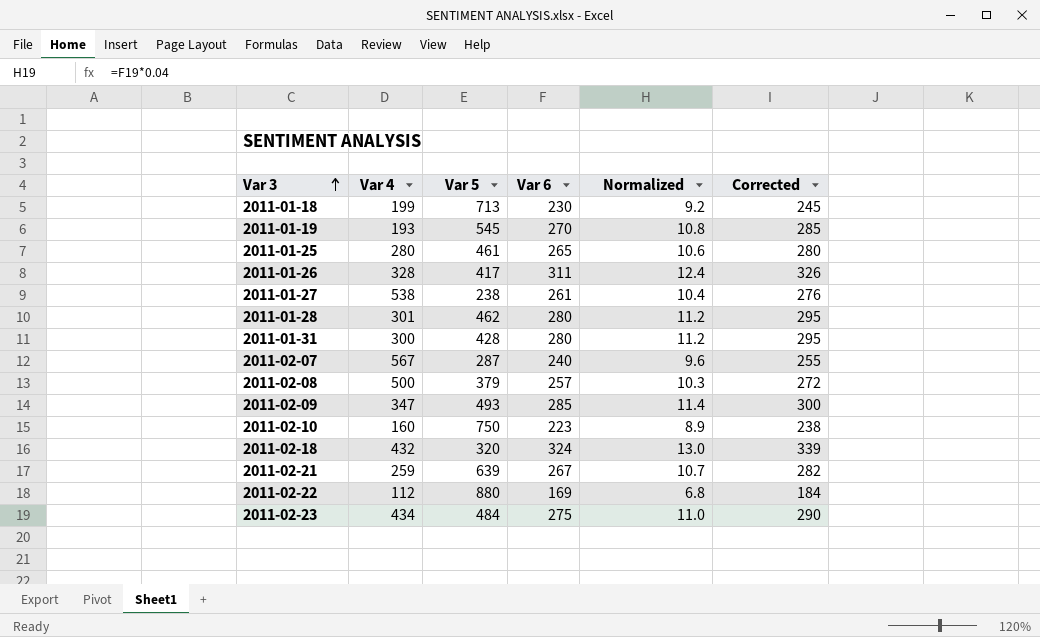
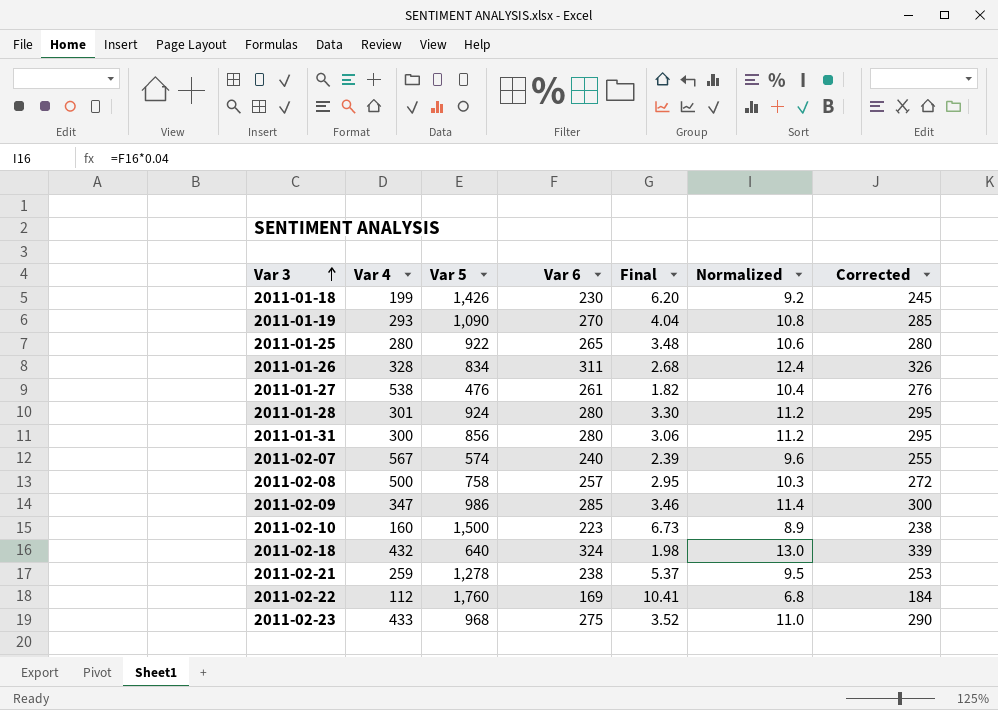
column Final | formula: none -> [Var 5] / [Var 6]
2011-01-18 | Var 5: 713 -> 1,426
2011-01-19 | Var 4: 193 -> 293
2011-01-19 | Var 5: 545 -> 1,090
2011-01-25 | Var 5: 461 -> 922
2011-01-26 | Var 5: 417 -> 834
2011-01-27 | Var 5: 238 -> 476
2011-01-28 | Var 5: 462 -> 924
2011-01-31 | Var 5: 428 -> 856
2011-02-07 | Var 5: 287 -> 574
2011-02-08 | Var 5: 379 -> 758
2011-02-09 | Var 5: 493 -> 986
2011-02-10 | Var 5: 750 -> 1,500
2011-02-18 | Var 5: 320 -> 640
2011-02-21 | Var 5: 639 -> 1,278
2011-02-21 | Var 6: 267 -> 238
2011-02-21 | Normalized: 10.7 -> 9.5
2011-02-21 | Corrected: 282 -> 253
2011-02-22 | Var 5: 880 -> 1,760
2011-02-23 | Var 4: 434 -> 433
2011-02-23 | Var 5: 484 -> 968

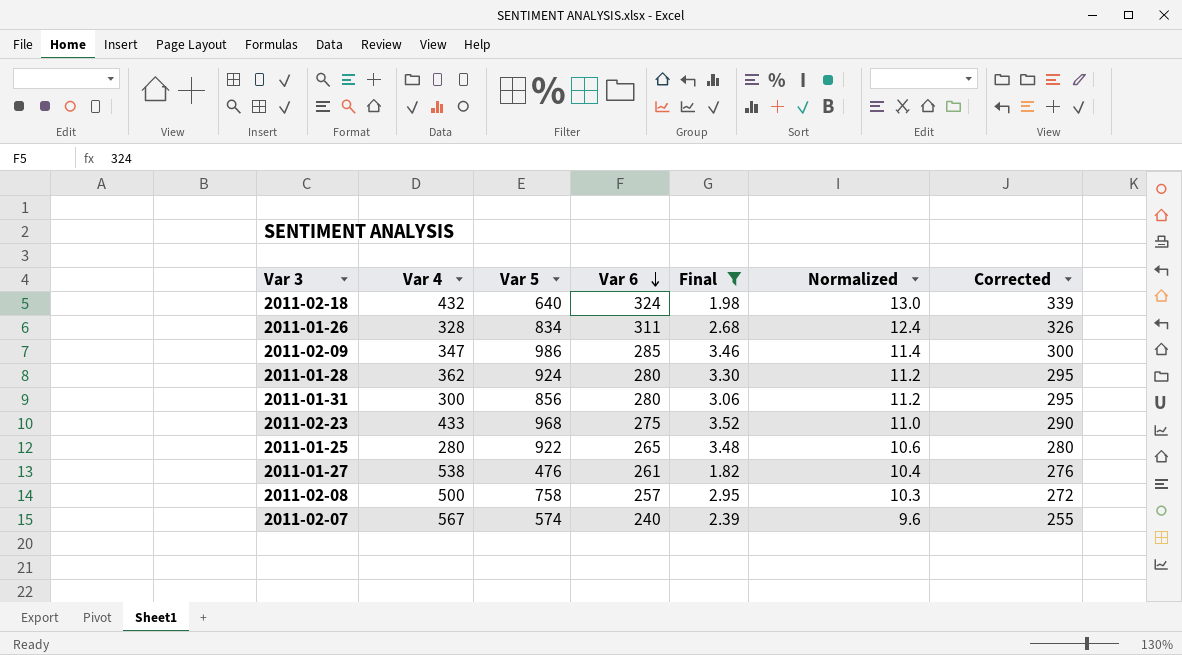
filter: none -> Final <= 3.52
row order: Var 3 ascending -> Var 6 descending
2011-01-28 | Var 4: 301 -> 362

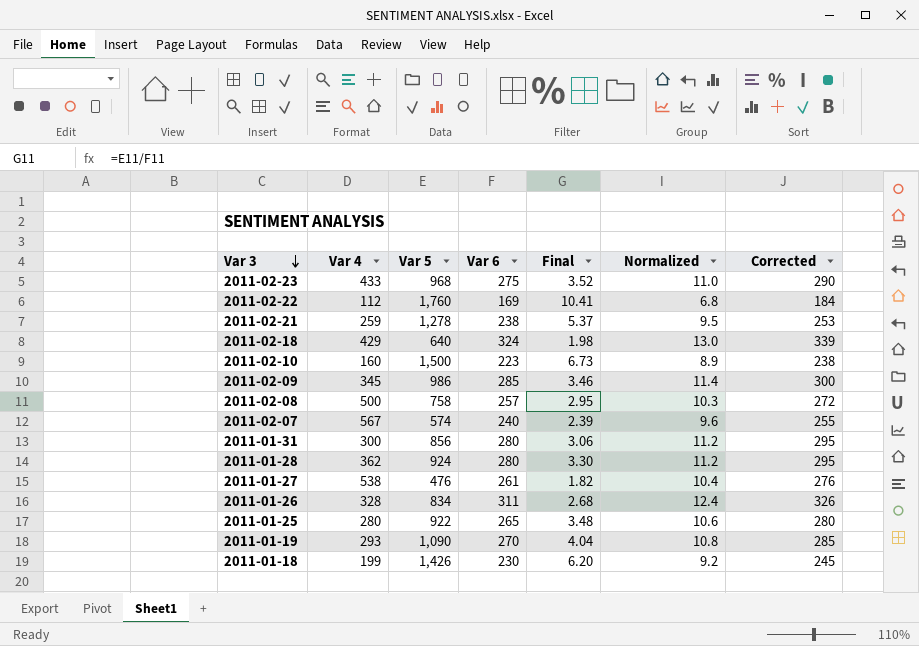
filter: Final <= 3.52 -> none
row order: Var 6 descending -> Var 3 descending
2011-02-18 | Var 4: 432 -> 429
2011-02-09 | Var 4: 347 -> 345

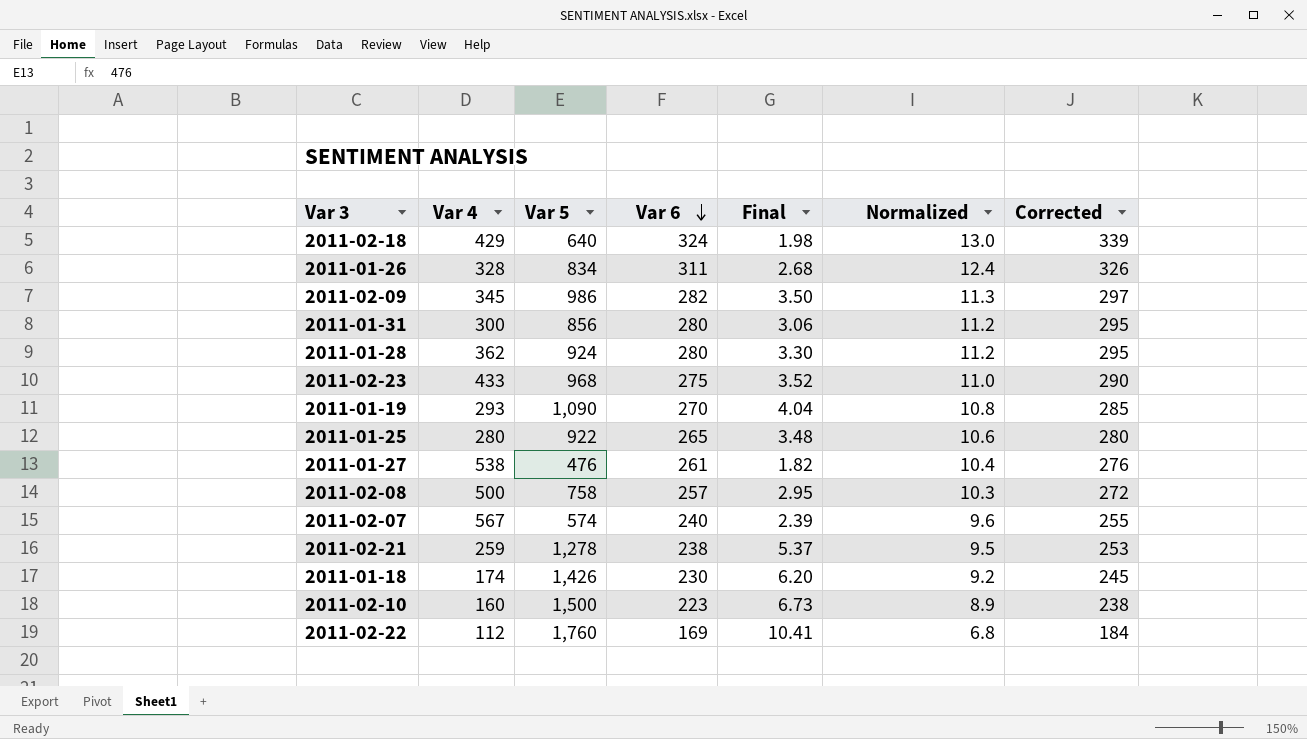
row order: Var 3 descending -> Var 6 descending
2011-02-09 | Var 6: 285 -> 282
2011-02-09 | Final: 3.46 -> 3.50
2011-02-09 | Normalized: 11.4 -> 11.3
2011-02-09 | Corrected: 300 -> 297
2011-01-18 | Var 4: 199 -> 174

